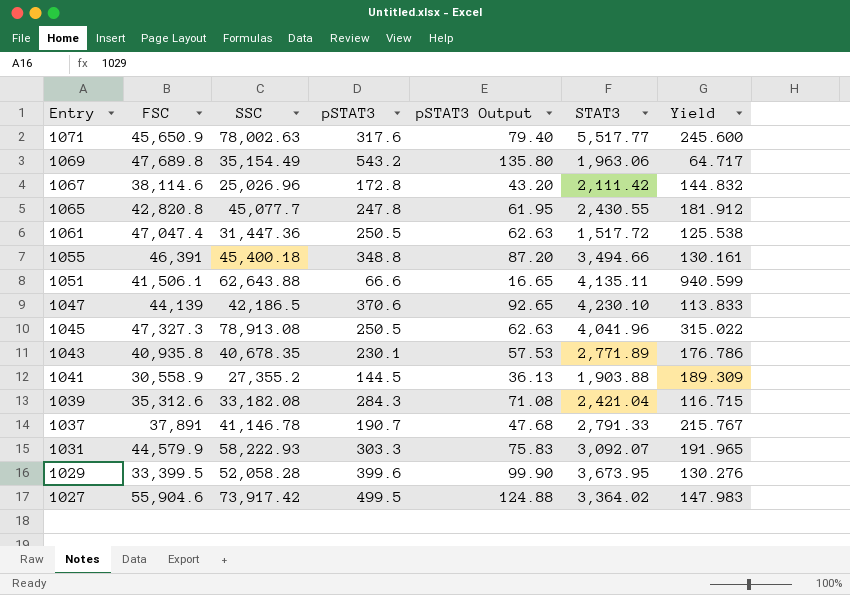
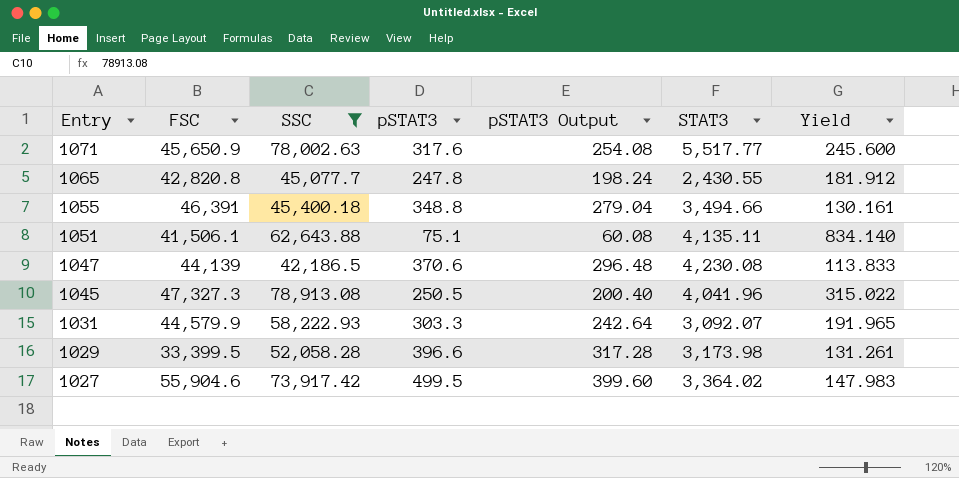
filter: none -> SSC >= 42,186.5
column pSTAT3 Output | formula: [pSTAT3] * 0.25 -> [pSTAT3] * 0.8
1051 | pSTAT3: 66.6 -> 75.1
1051 | Yield: 940.599 -> 834.140
1047 | STAT3: 4,230.10 -> 4,230.08
1029 | pSTAT3: 399.6 -> 396.6
1029 | STAT3: 3,673.95 -> 3,173.98
1029 | Yield: 130.276 -> 131.261

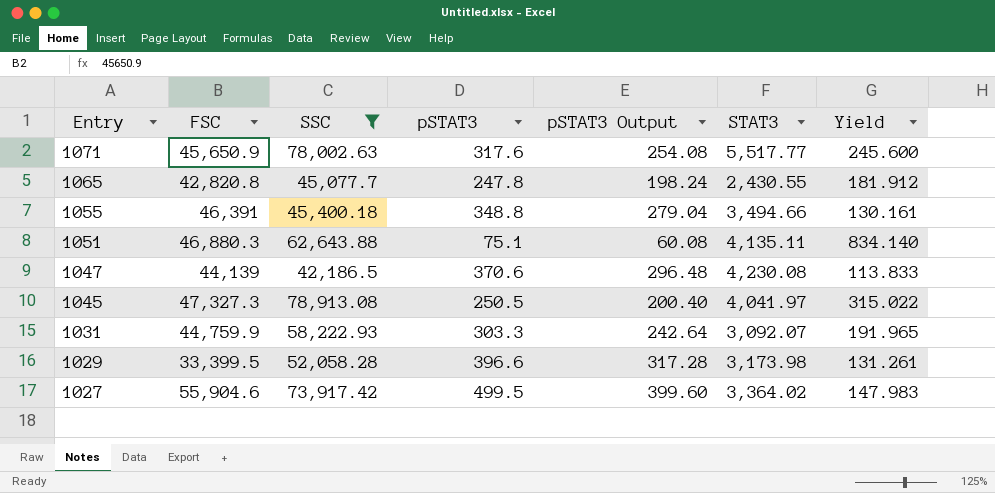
1051 | FSC: 41,506.1 -> 46,880.3
1045 | STAT3: 4,041.96 -> 4,041.97
1031 | FSC: 44,579.9 -> 44,759.9

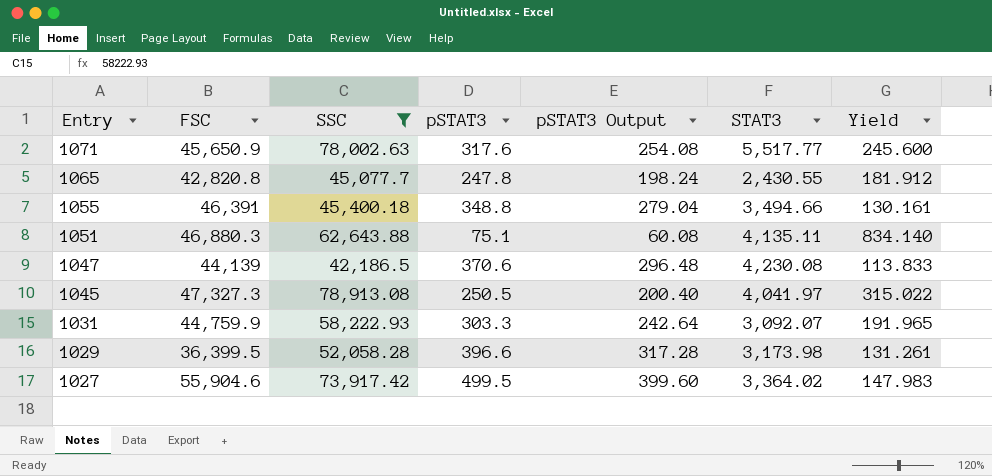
1029 | FSC: 33,399.5 -> 36,399.5

